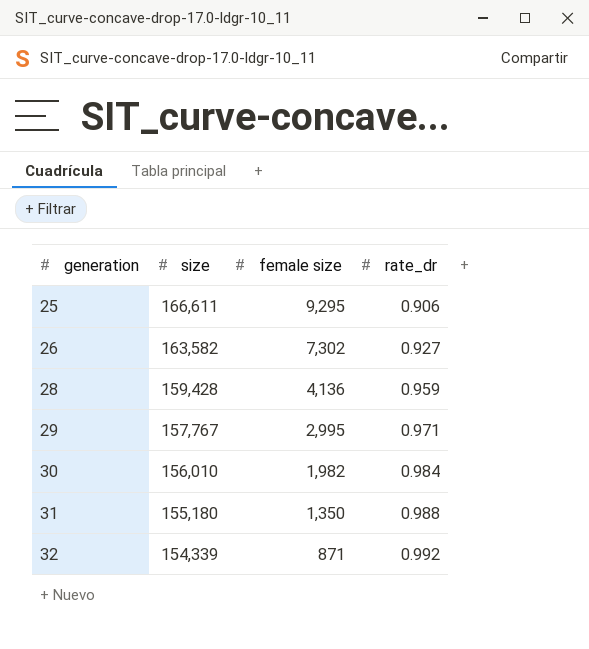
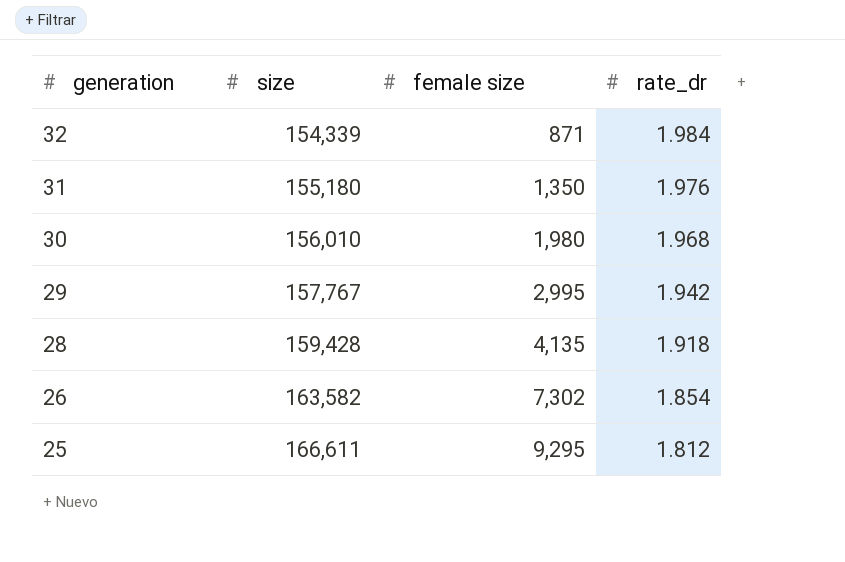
row order: generation ascending -> generation descending
32 | rate_dr: 0.992 -> 1.984
31 | rate_dr: 0.988 -> 1.976
30 | female size: 1,982 -> 1,980
30 | rate_dr: 0.984 -> 1.968
29 | rate_dr: 0.971 -> 1.942
28 | female size: 4,136 -> 4,135
28 | rate_dr: 0.959 -> 1.918
26 | rate_dr: 0.927 -> 1.854
25 | rate_dr: 0.906 -> 1.812

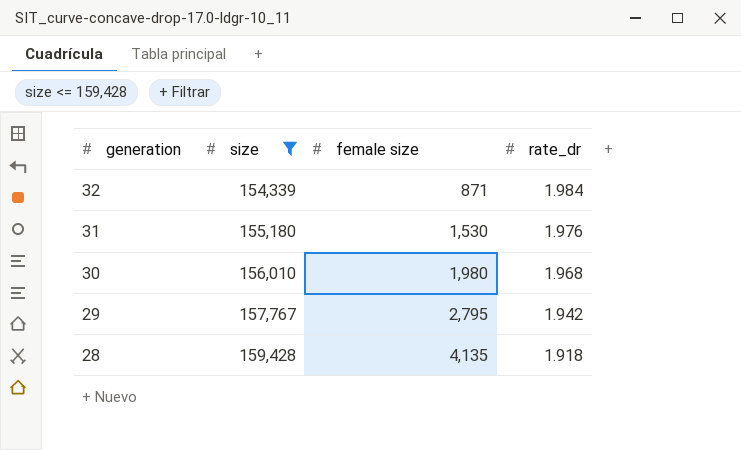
filter: none -> size <= 159,428
31 | female size: 1,350 -> 1,530
29 | female size: 2,995 -> 2,795

